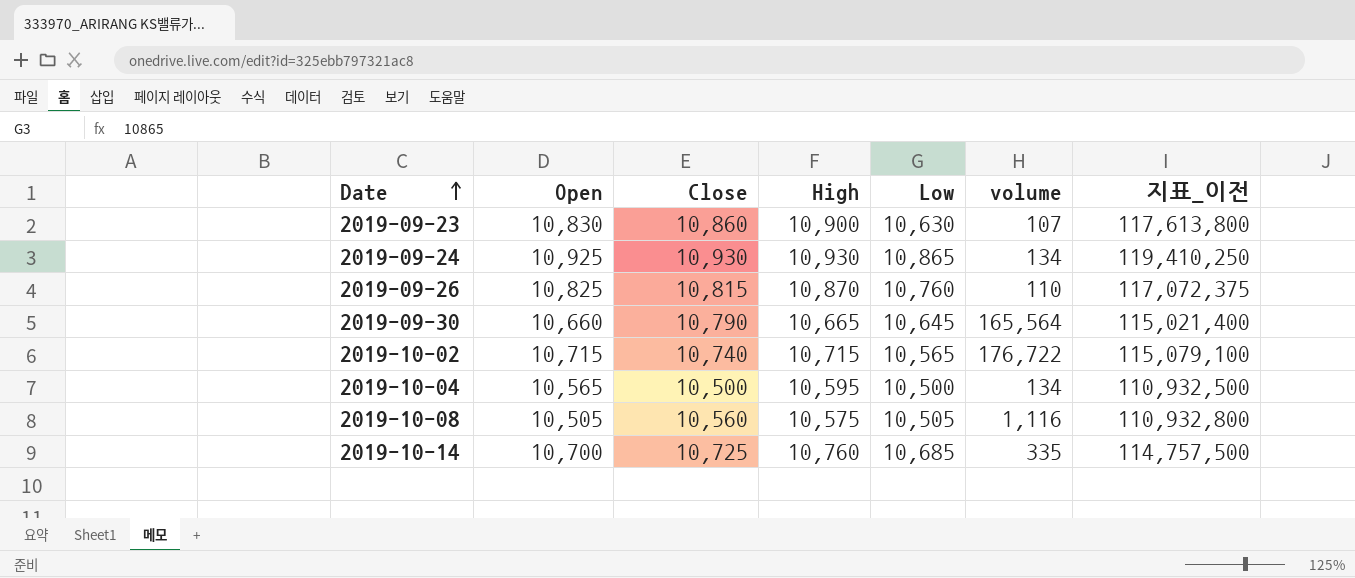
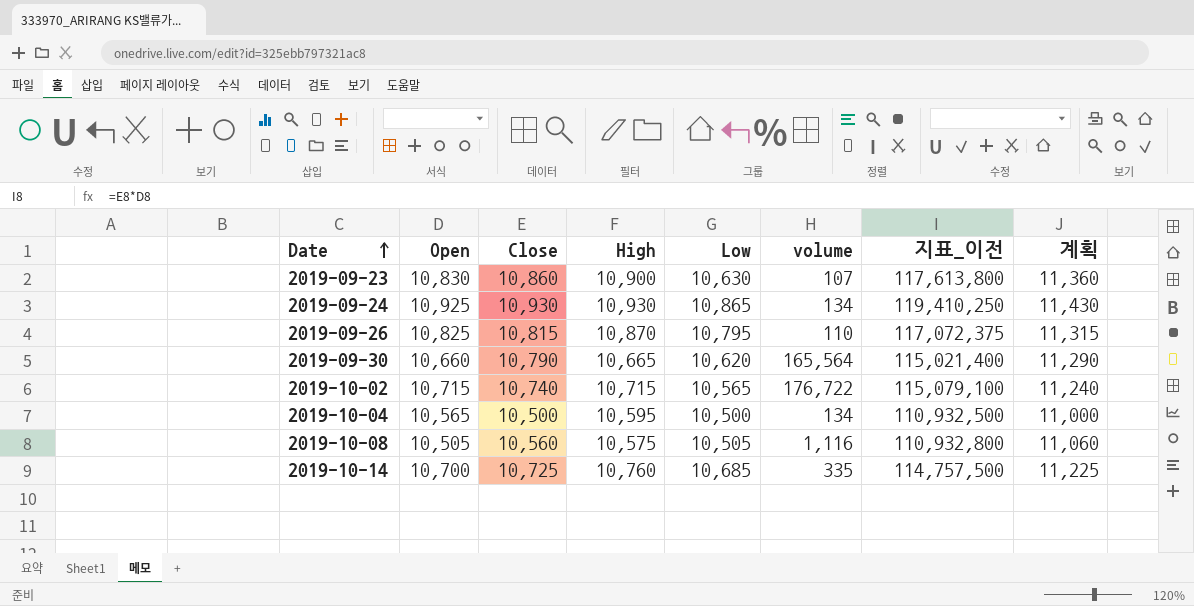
column 계획 | formula: none -> [Close] + 500
2019-09-26 | Low: 10,760 -> 10,795
2019-09-30 | Low: 10,645 -> 10,620

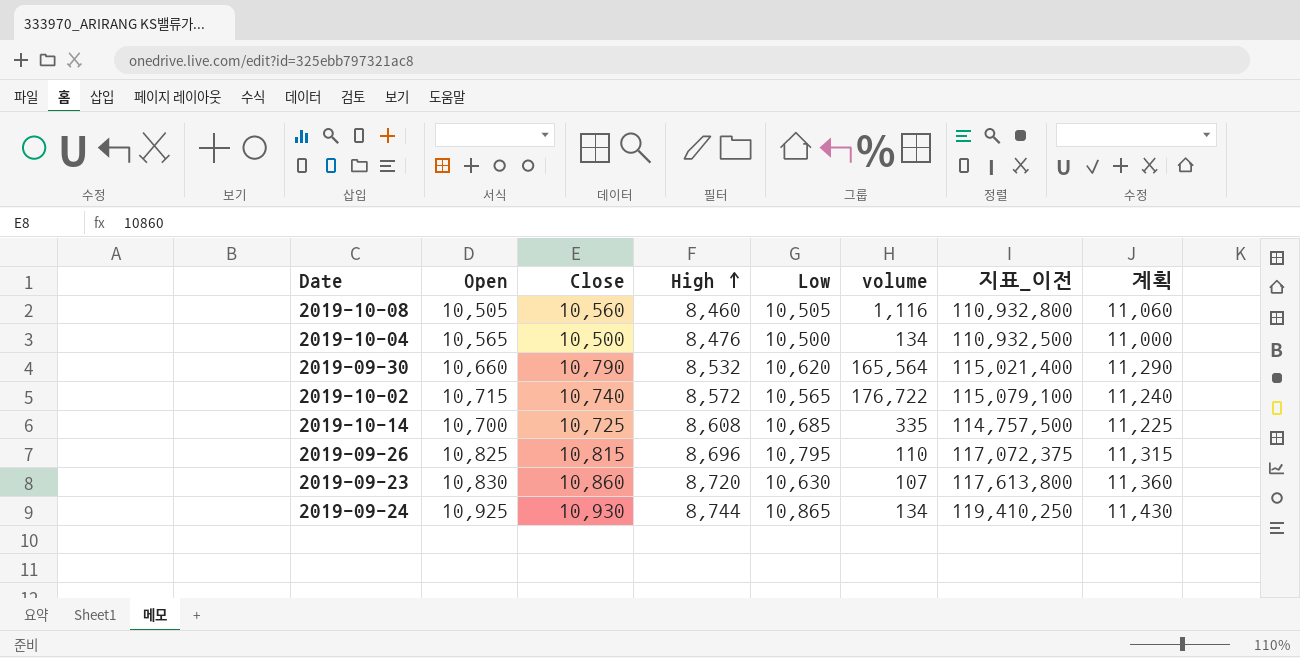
row order: Date ascending -> High ascending
2019-10-08 | High: 10,575 -> 8,460
2019-10-04 | High: 10,595 -> 8,476
2019-09-30 | High: 10,665 -> 8,532
2019-10-02 | High: 10,715 -> 8,572
2019-10-14 | High: 10,760 -> 8,608
2019-09-26 | High: 10,870 -> 8,696
2019-09-23 | High: 10,900 -> 8,720
2019-09-24 | High: 10,930 -> 8,744

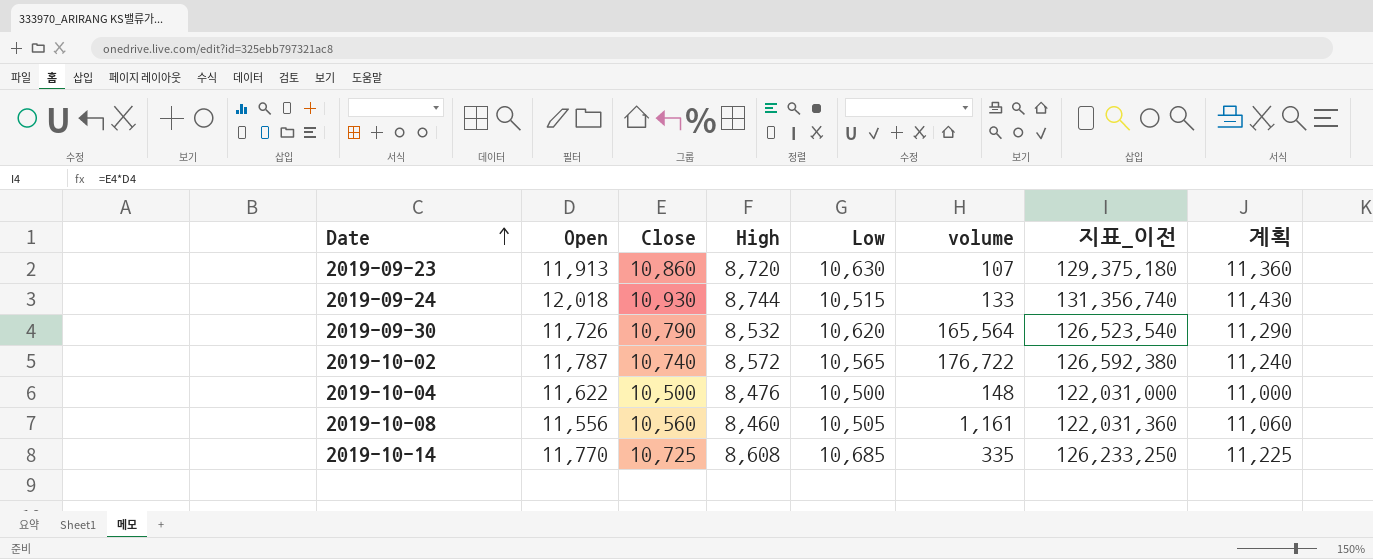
row order: High ascending -> Date ascending
row 2019-09-26: 10,825 | 10,815 | 8,696 | 10,795 | 110 | 117,072,375 | 11,315 -> none
2019-09-23 | Open: 10,830 -> 11,913
2019-09-23 | 지표_이전: 117,613,800 -> 129,375,180
2019-09-24 | Open: 10,925 -> 12,018
2019-09-24 | Low: 10,865 -> 10,515
2019-09-24 | volume: 134 -> 133
2019-09-24 | 지표_이전: 119,410,250 -> 131,356,740
2019-09-30 | Open: 10,660 -> 11,726
2019-09-30 | 지표_이전: 115,021,400 -> 126,523,540
2019-10-02 | Open: 10,715 -> 11,787
2019-10-02 | 지표_이전: 115,079,100 -> 126,592,380
2019-10-04 | Open: 10,565 -> 11,622
2019-10-04 | volume: 134 -> 148
2019-10-04 | 지표_이전: 110,932,500 -> 122,031,000
2019-10-08 | Open: 10,505 -> 11,556
2019-10-08 | volume: 1,116 -> 1,161
2019-10-08 | 지표_이전: 110,932,800 -> 122,031,360
2019-10-14 | Open: 10,700 -> 11,770
2019-10-14 | 지표_이전: 114,757,500 -> 126,233,250

